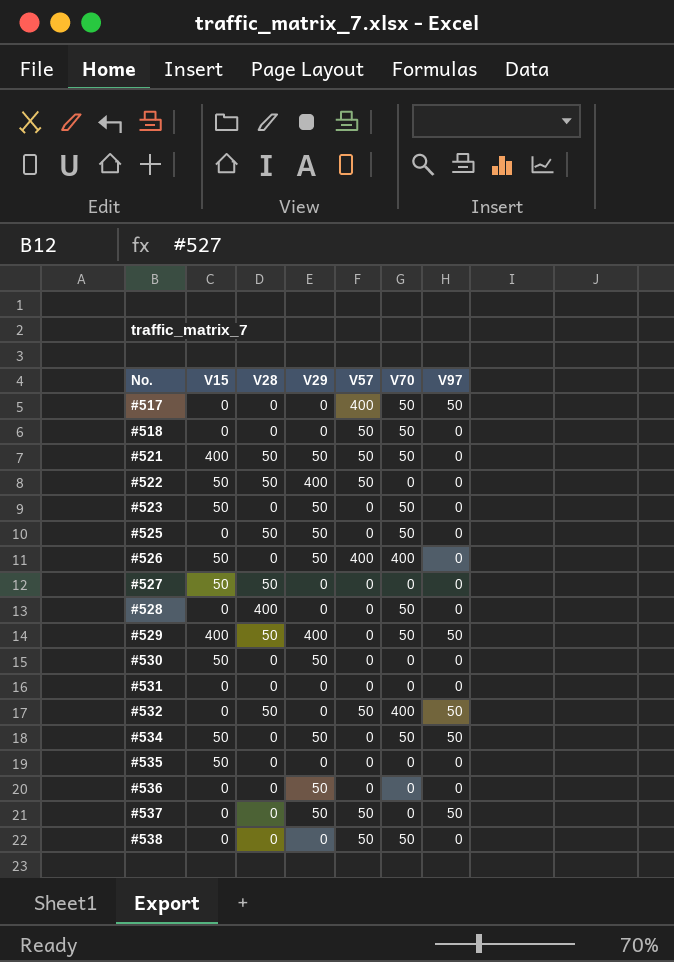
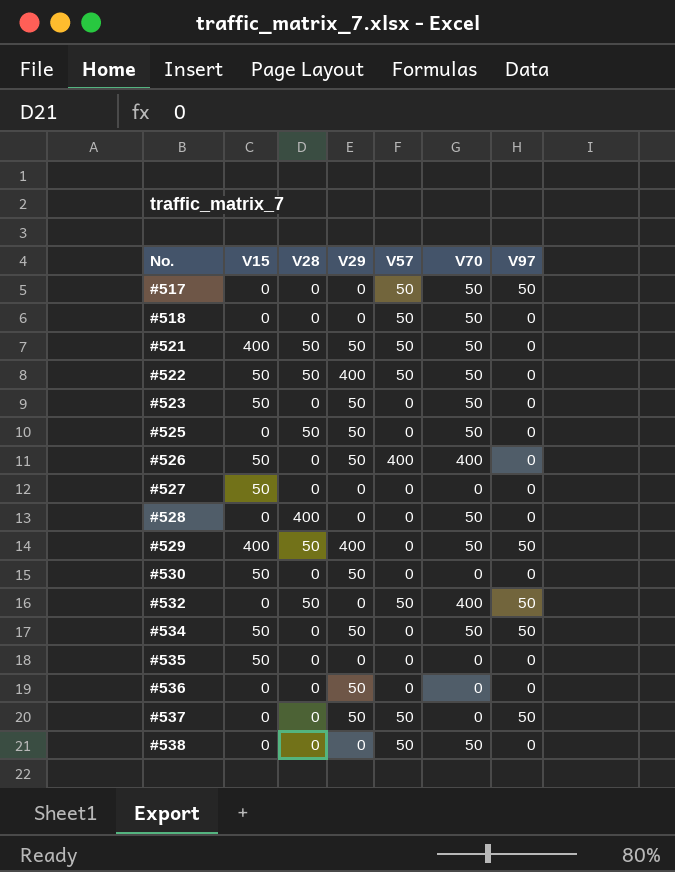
row #531: 0 | 0 | 0 | 0 | 0 | 0 -> none
#517 | V57: 400 -> 50
#522 | V70: 0 -> 50
#527 | V28: 50 -> 0

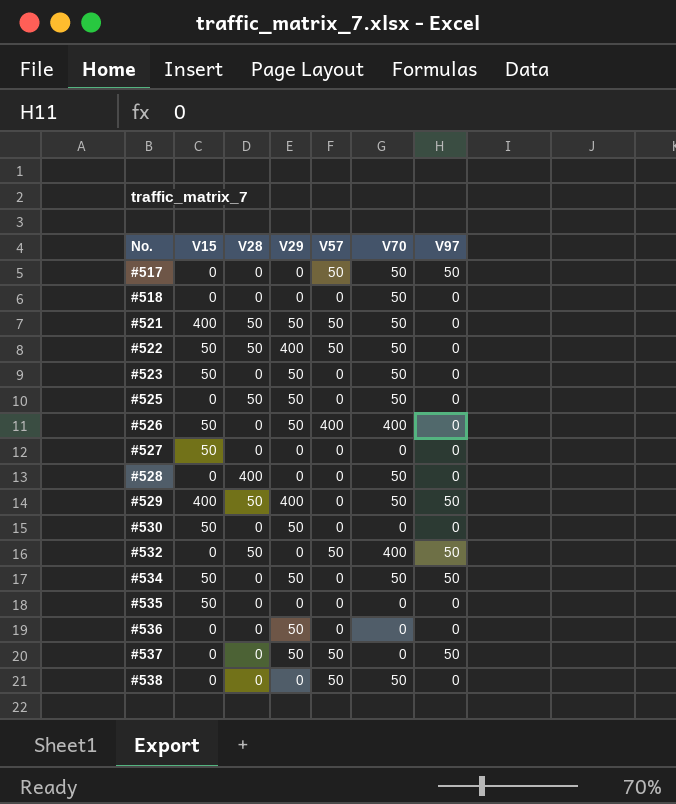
#518 | V57: 50 -> 0

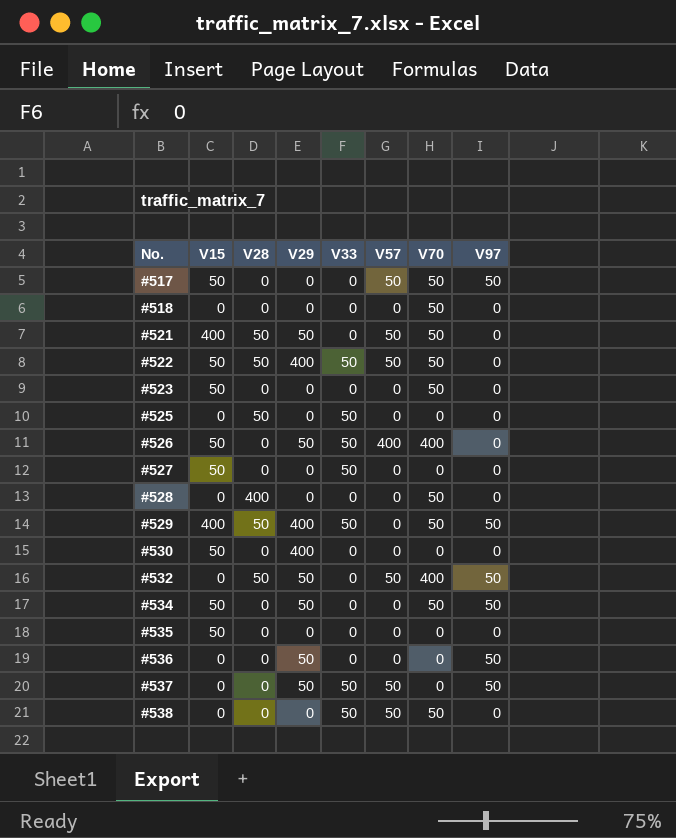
column V33 | position: none -> 5
#517 | V15: 0 -> 50
#523 | V29: 50 -> 0
#525 | V29: 50 -> 0
#525 | V70: 50 -> 0
#530 | V29: 50 -> 400
#532 | V29: 0 -> 50
#536 | V97: 0 -> 50

